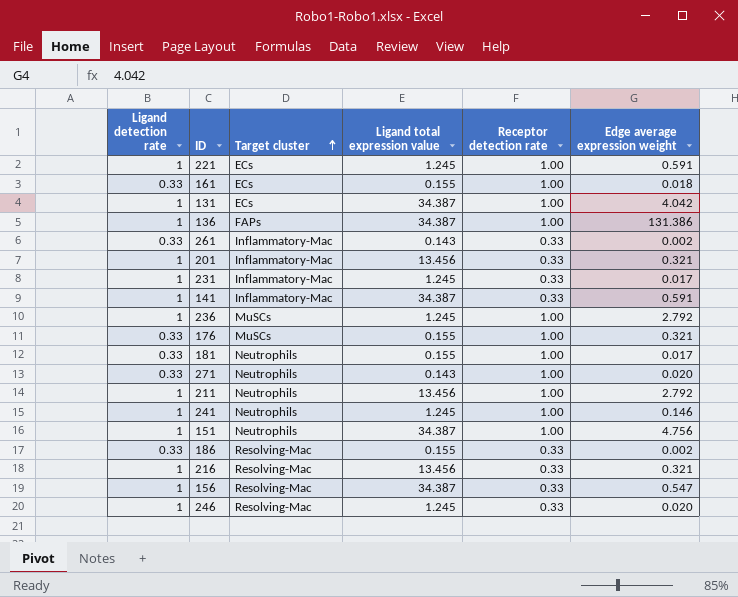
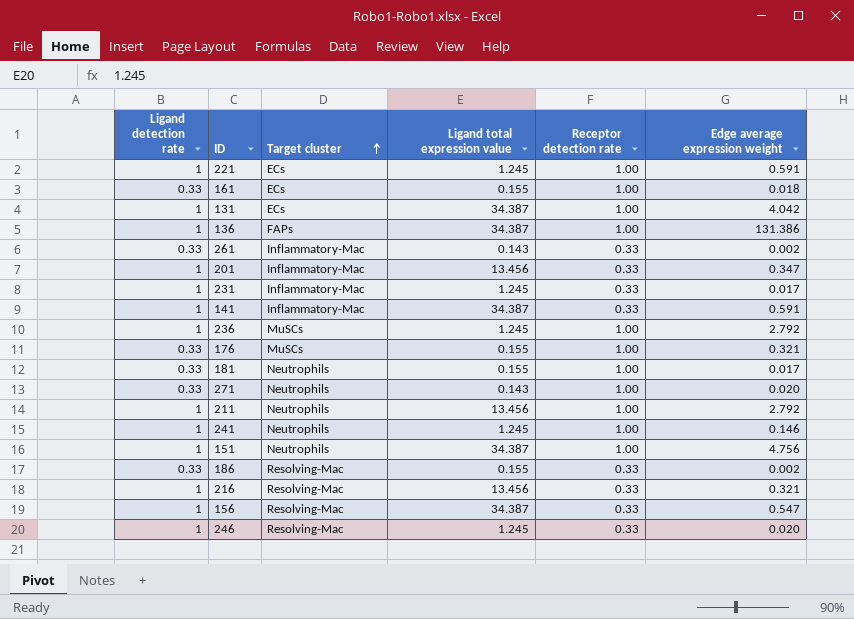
201 | Edge average expression weight: 0.321 -> 0.347

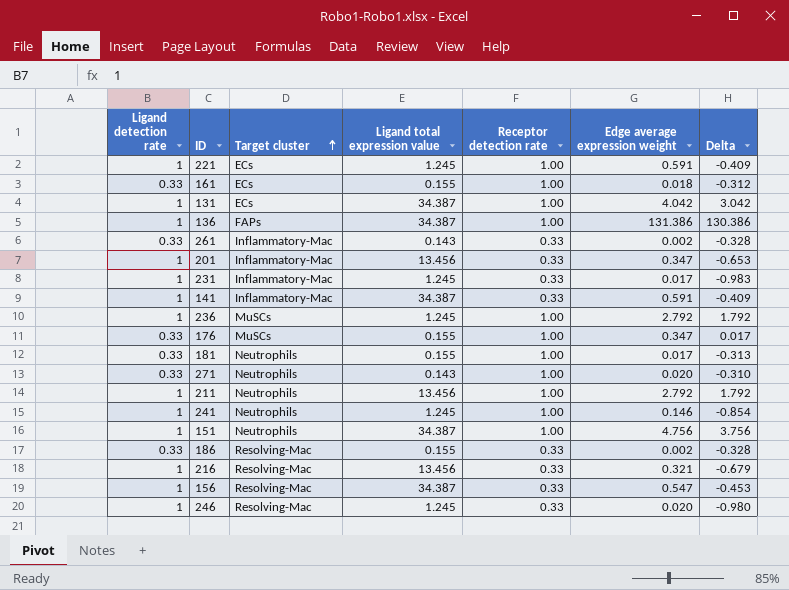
column Delta | formula: none -> [Edge average expression weight] - [Ligand detection rate]
176 | Edge average expression weight: 0.321 -> 0.347

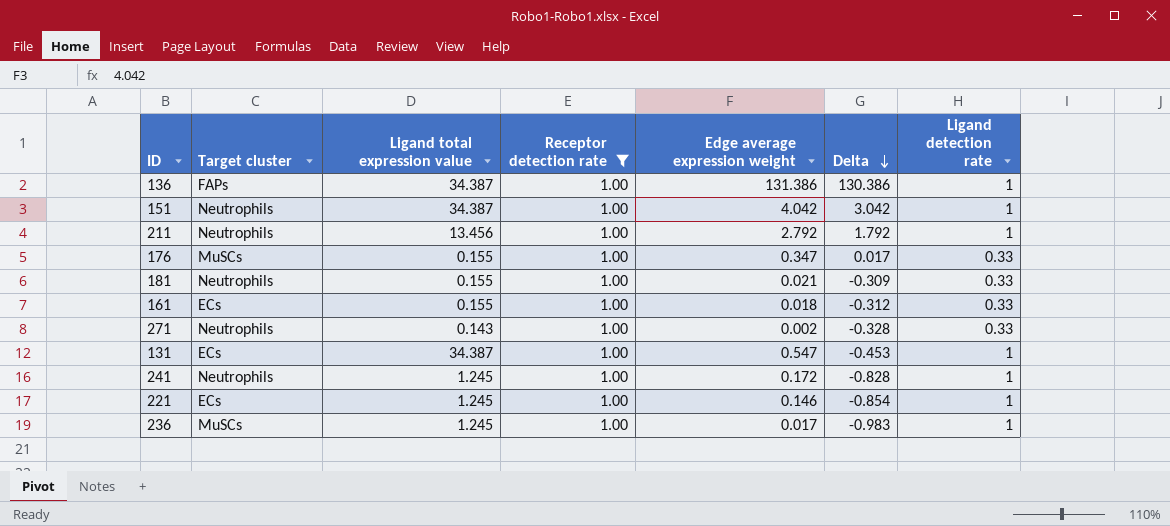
filter: none -> Receptor detection rate = 1.00
row order: Target cluster ascending -> Delta descending
column Ligand detection rate | position: 1 -> 7
151 | Edge average expression weight: 4.756 -> 4.042
151 | Delta: 3.756 -> 3.042
181 | Edge average expression weight: 0.017 -> 0.021
181 | Delta: -0.313 -> -0.309
271 | Edge average expression weight: 0.020 -> 0.002
271 | Delta: -0.310 -> -0.328
131 | Edge average expression weight: 4.042 -> 0.547
131 | Delta: 3.042 -> -0.453
241 | Edge average expression weight: 0.146 -> 0.172
241 | Delta: -0.854 -> -0.828
221 | Edge average expression weight: 0.591 -> 0.146
221 | Delta: -0.409 -> -0.854
236 | Edge average expression weight: 2.792 -> 0.017
236 | Delta: 1.792 -> -0.983

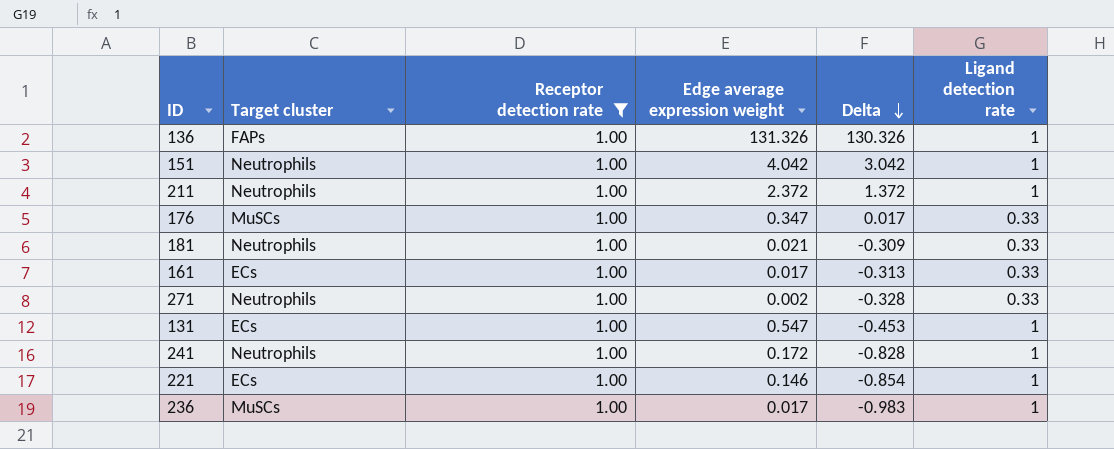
column Ligand total expression value | position: 3 -> none
136 | Edge average expression weight: 131.386 -> 131.326
136 | Delta: 130.386 -> 130.326
211 | Edge average expression weight: 2.792 -> 2.372
211 | Delta: 1.792 -> 1.372
161 | Edge average expression weight: 0.018 -> 0.017
161 | Delta: -0.312 -> -0.313

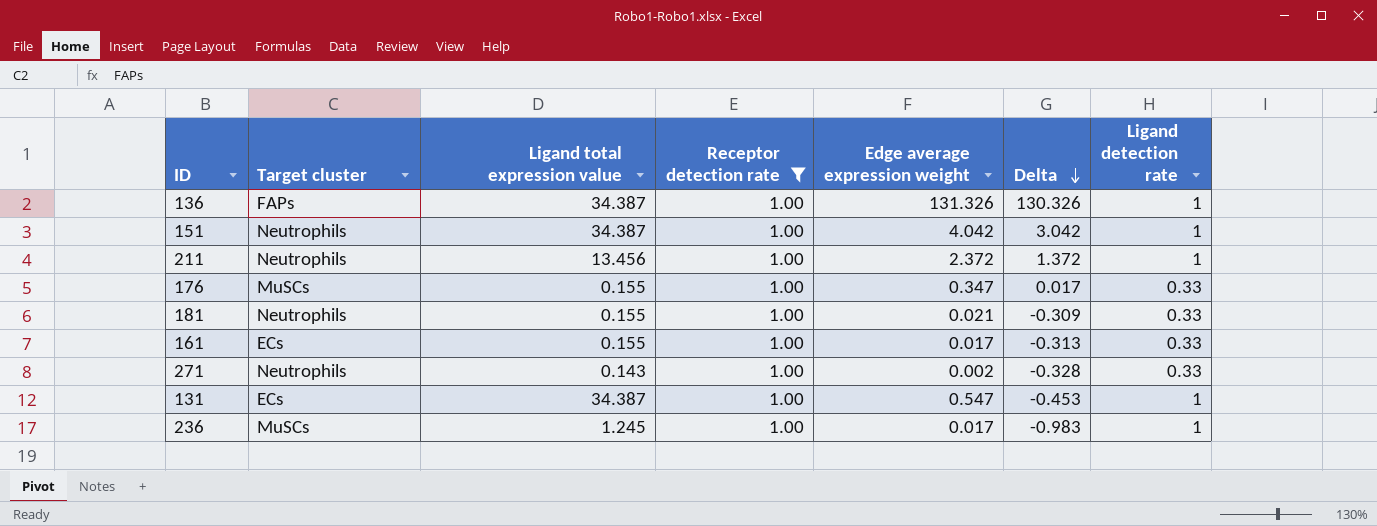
column Ligand total expression value | position: none -> 3
row 241: Neutrophils | 1.00 | 0.172 | -0.828 | 1 -> none
row 221: ECs | 1.00 | 0.146 | -0.854 | 1 -> none

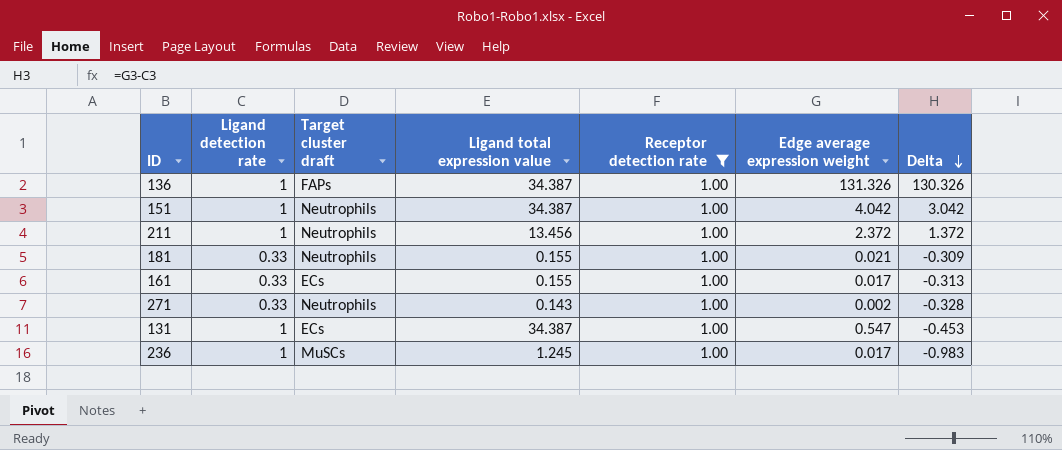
column Ligand detection rate | position: 7 -> 2
column name: Target cluster -> Target cluster draft
row 176: MuSCs | 0.155 | 1.00 | 0.347 | 0.017 | 0.33 -> none

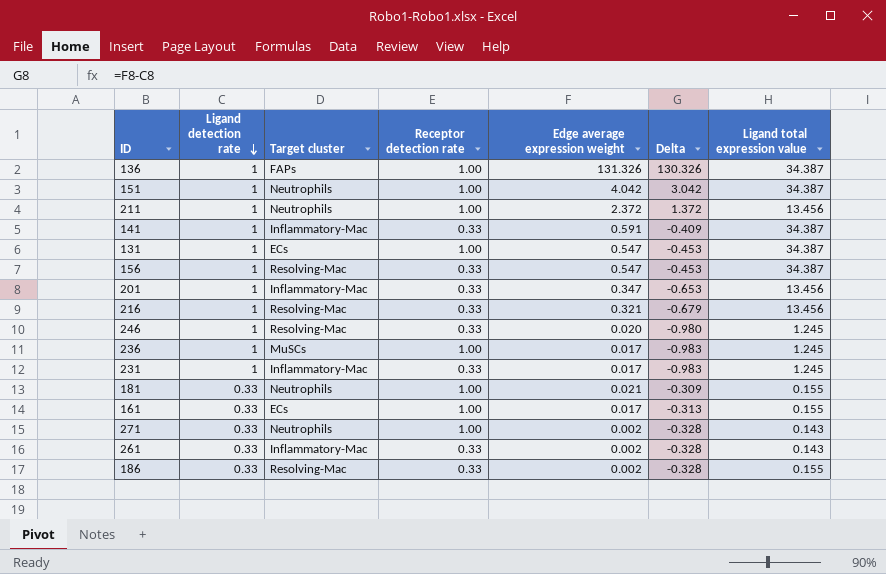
filter: Receptor detection rate = 1.00 -> none
row order: Delta descending -> Ligand detection rate descending
column name: Target cluster draft -> Target cluster
column Ligand total expression value | position: 4 -> 7

